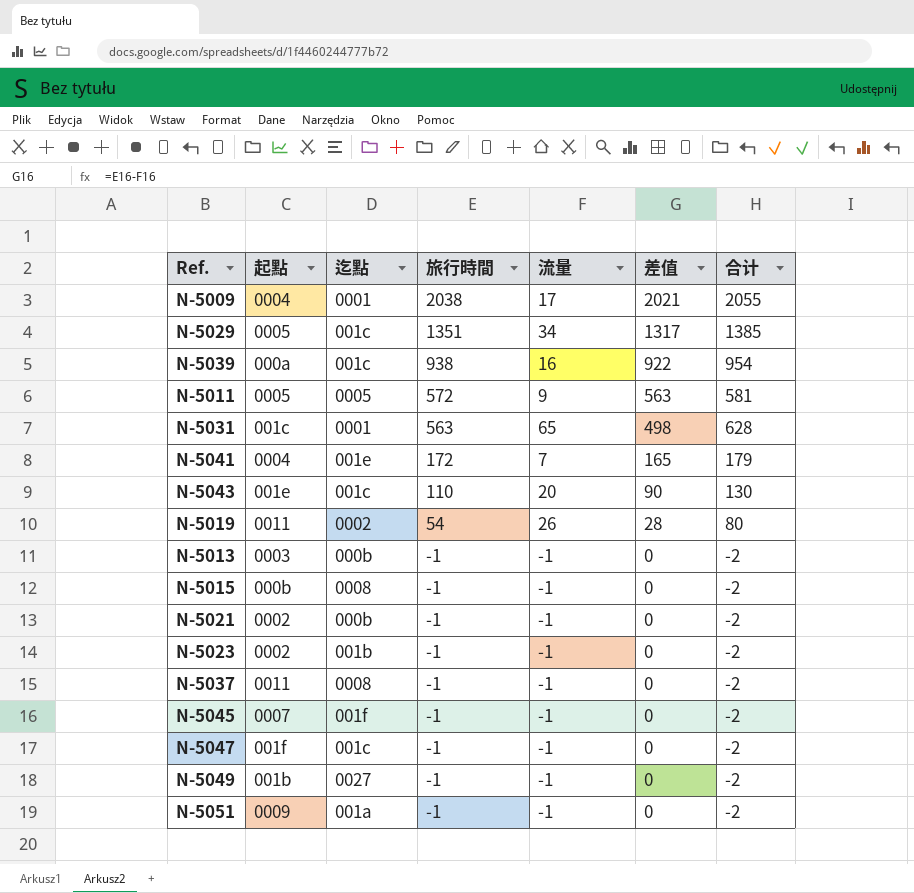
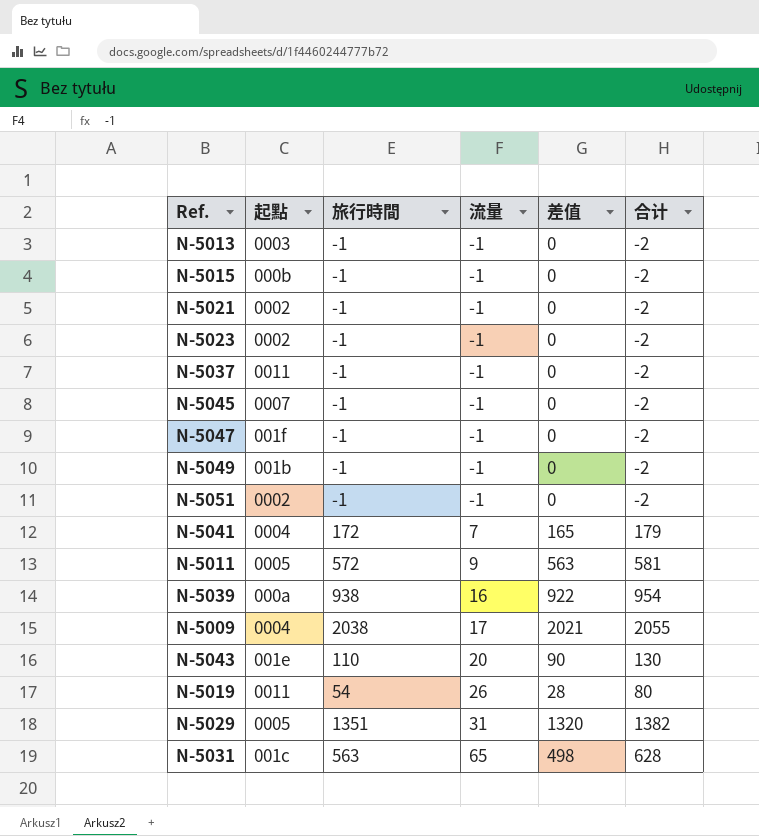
row order: 旅行時間 descending -> 流量 ascending
column 迄點 | position: 3 -> none
N-5051 | 起點: 0009 -> 0002
N-5029 | 流量: 34 -> 31
N-5029 | 差值: 1317 -> 1320
N-5029 | 合计: 1385 -> 1382

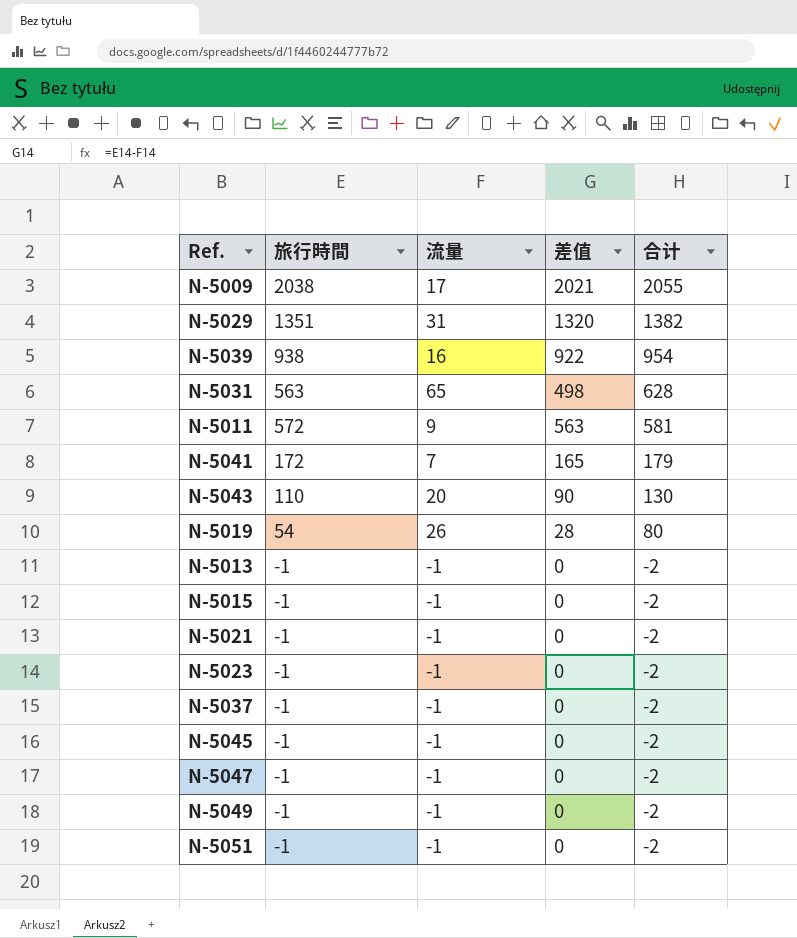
row order: 流量 ascending -> 合计 descending
column 起點 | position: 2 -> none

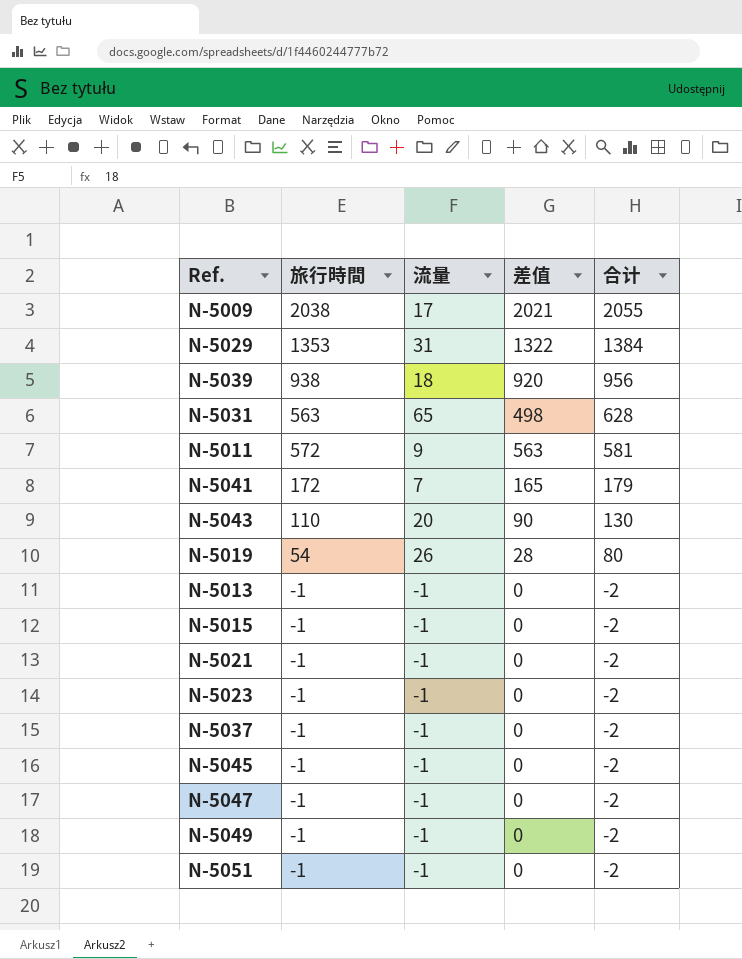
N-5029 | 旅行時間: 1351 -> 1353
N-5029 | 差值: 1320 -> 1322
N-5029 | 合计: 1382 -> 1384
N-5039 | 流量: 16 -> 18
N-5039 | 差值: 922 -> 920
N-5039 | 合计: 954 -> 956

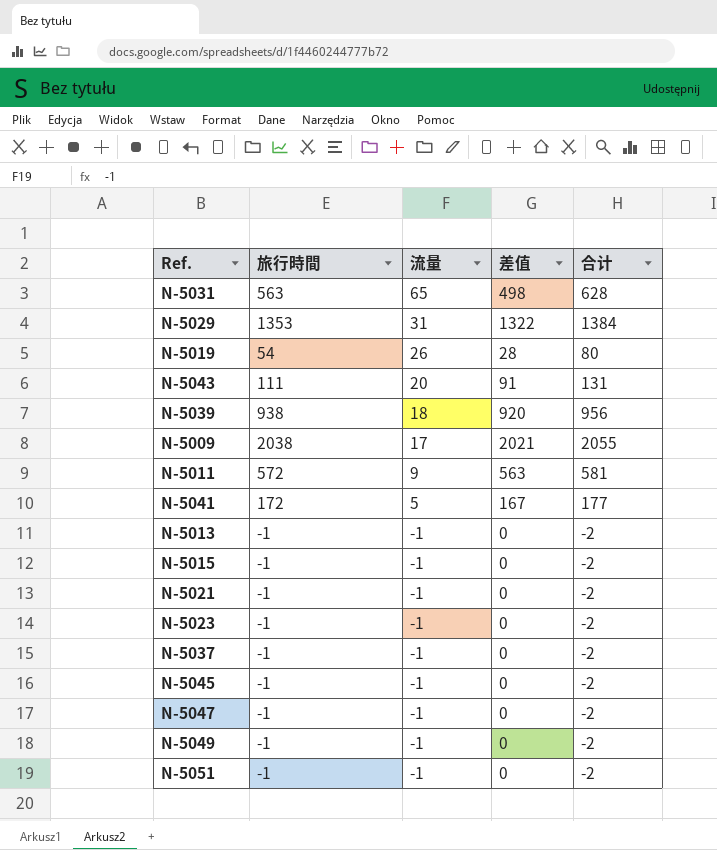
row order: 合计 descending -> 流量 descending
N-5043 | 旅行時間: 110 -> 111
N-5043 | 差值: 90 -> 91
N-5043 | 合计: 130 -> 131
N-5041 | 流量: 7 -> 5
N-5041 | 差值: 165 -> 167
N-5041 | 合计: 179 -> 177

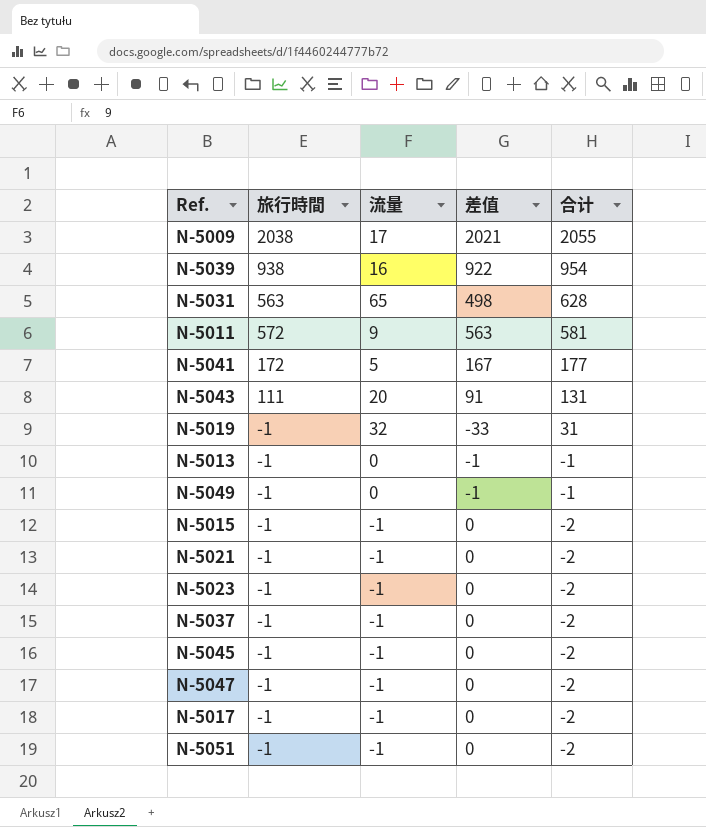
row order: 流量 descending -> 合计 descending
row N-5029: 1353 | 31 | 1322 | 1384 -> none
N-5039 | 流量: 18 -> 16
N-5039 | 差值: 920 -> 922
N-5039 | 合计: 956 -> 954
N-5019 | 旅行時間: 54 -> -1
N-5019 | 流量: 26 -> 32
N-5019 | 差值: 28 -> -33
N-5019 | 合计: 80 -> 31
N-5013 | 流量: -1 -> 0
N-5013 | 差值: 0 -> -1
N-5013 | 合计: -2 -> -1
N-5049 | 流量: -1 -> 0
N-5049 | 差值: 0 -> -1
N-5049 | 合计: -2 -> -1
row N-5017: none -> -1 | -1 | 0 | -2

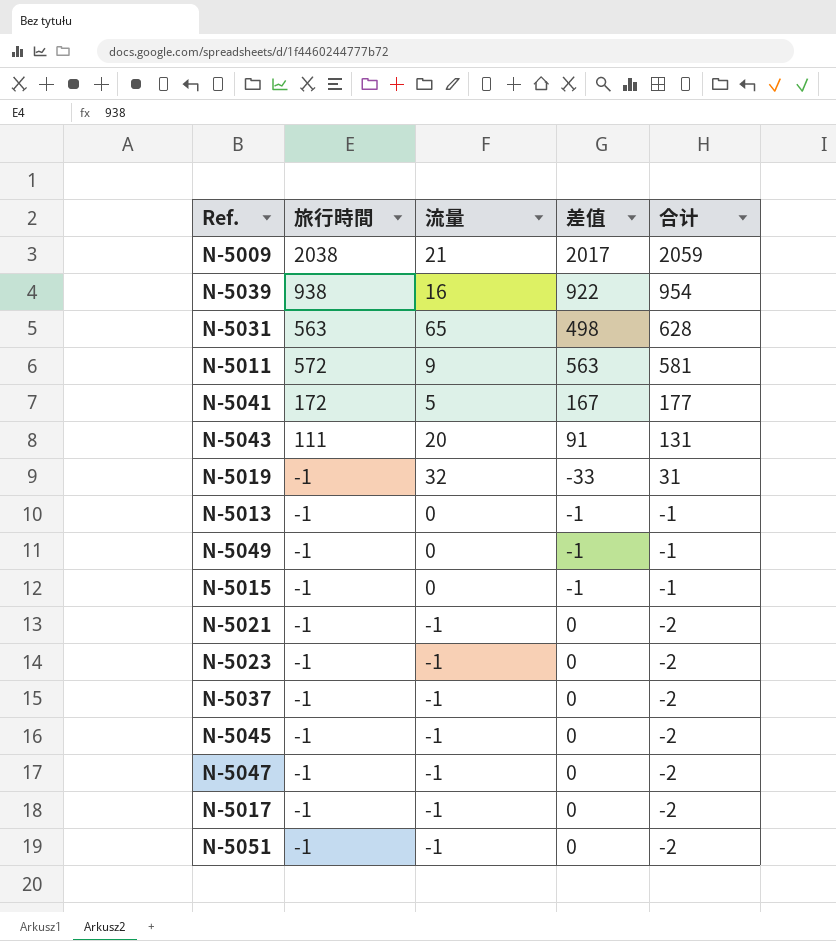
N-5009 | 流量: 17 -> 21
N-5009 | 差值: 2021 -> 2017
N-5009 | 合计: 2055 -> 2059
N-5015 | 流量: -1 -> 0
N-5015 | 差值: 0 -> -1
N-5015 | 合计: -2 -> -1

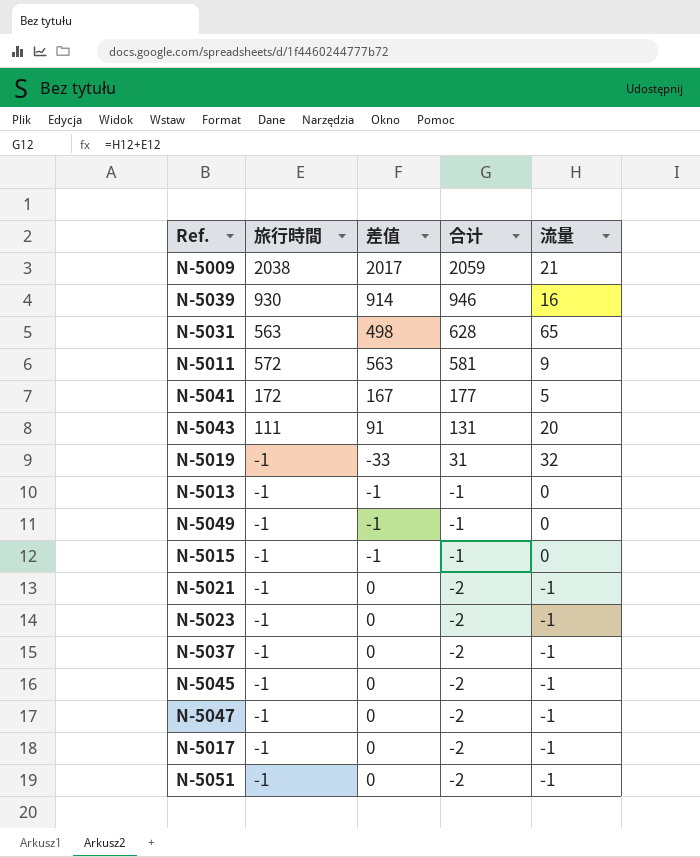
column 流量 | position: 3 -> 5
N-5039 | 旅行時間: 938 -> 930
N-5039 | 差值: 922 -> 914
N-5039 | 合计: 954 -> 946

